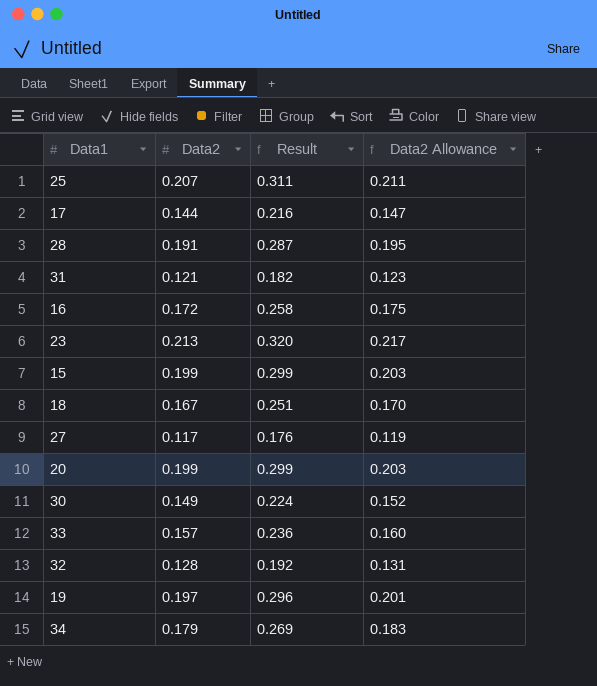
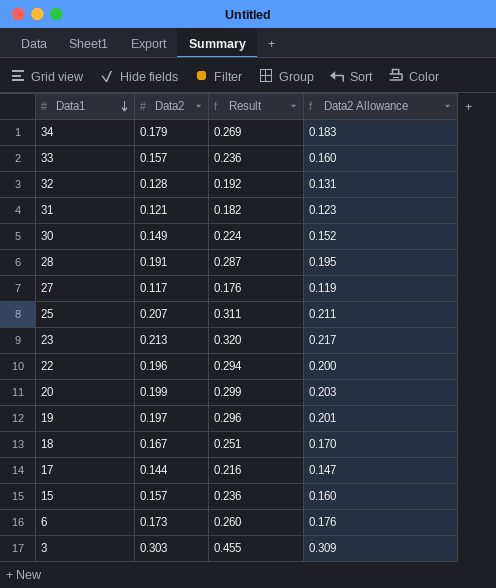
row order: none -> Data1 descending
row 16: 0.172 | 0.258 | 0.175 -> none
row 22: none -> 0.196 | 0.294 | 0.200
15 | Data2: 0.199 -> 0.157
15 | Result: 0.299 -> 0.236
15 | Data2 Allowance: 0.203 -> 0.160
row 6: none -> 0.173 | 0.260 | 0.176
row 3: none -> 0.303 | 0.455 | 0.309

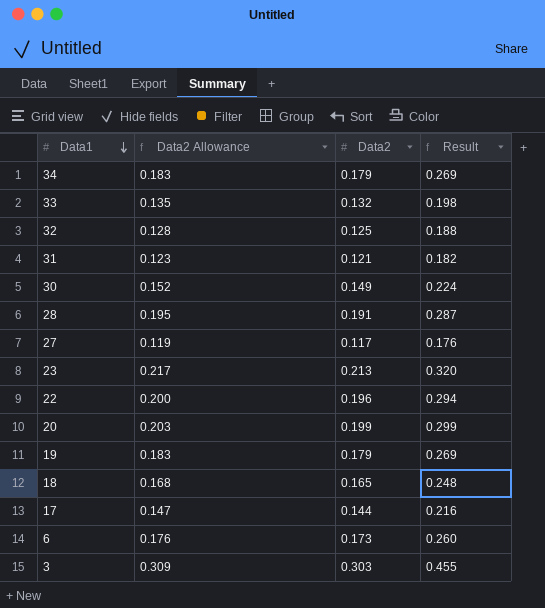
column Data2 Allowance | position: 4 -> 2
row 25: 0.207 | 0.311 | 0.211 -> none
row 15: 0.157 | 0.236 | 0.160 -> none
33 | Data2 Allowance: 0.160 -> 0.135
33 | Data2: 0.157 -> 0.132
33 | Result: 0.236 -> 0.198
32 | Data2 Allowance: 0.131 -> 0.128
32 | Data2: 0.128 -> 0.125
32 | Result: 0.192 -> 0.188
19 | Data2 Allowance: 0.201 -> 0.183
19 | Data2: 0.197 -> 0.179
19 | Result: 0.296 -> 0.269
18 | Data2 Allowance: 0.170 -> 0.168
18 | Data2: 0.167 -> 0.165
18 | Result: 0.251 -> 0.248

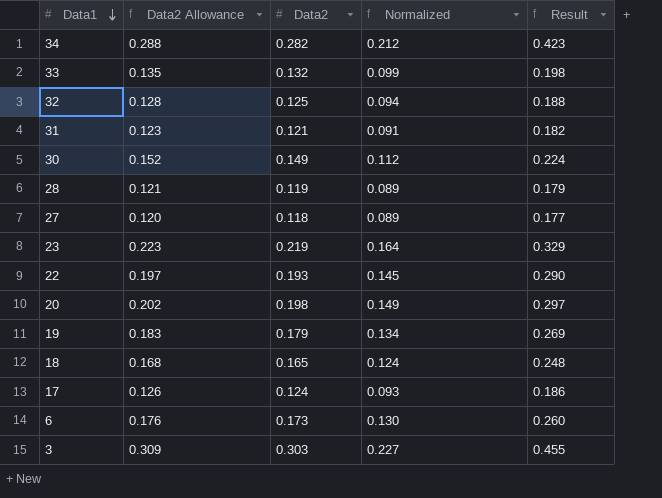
column Normalized | formula: none -> [Data2] * 0.75
34 | Data2 Allowance: 0.183 -> 0.288
34 | Data2: 0.179 -> 0.282
34 | Result: 0.269 -> 0.423
28 | Data2 Allowance: 0.195 -> 0.121
28 | Data2: 0.191 -> 0.119
28 | Result: 0.287 -> 0.179
27 | Data2 Allowance: 0.119 -> 0.120
27 | Data2: 0.117 -> 0.118
27 | Result: 0.176 -> 0.177
23 | Data2 Allowance: 0.217 -> 0.223
23 | Data2: 0.213 -> 0.219
23 | Result: 0.320 -> 0.329
22 | Data2 Allowance: 0.200 -> 0.197
22 | Data2: 0.196 -> 0.193
22 | Result: 0.294 -> 0.290
20 | Data2 Allowance: 0.203 -> 0.202
20 | Data2: 0.199 -> 0.198
20 | Result: 0.299 -> 0.297
17 | Data2 Allowance: 0.147 -> 0.126
17 | Data2: 0.144 -> 0.124
17 | Result: 0.216 -> 0.186

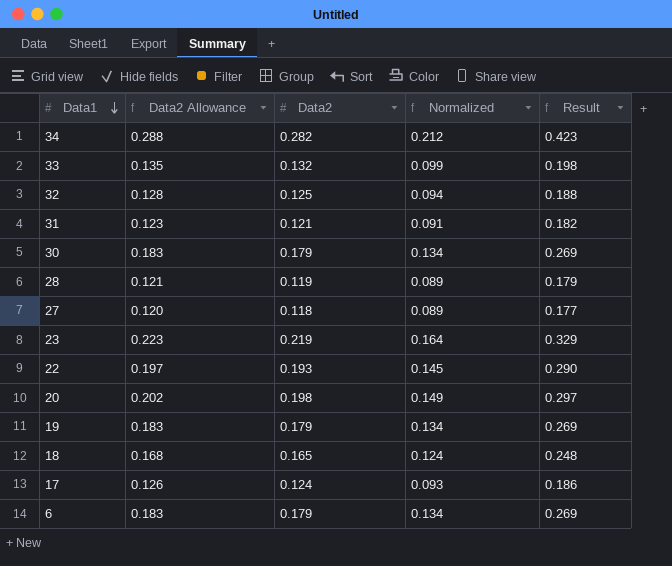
row 3: 0.309 | 0.303 | 0.227 | 0.455 -> none
30 | Data2 Allowance: 0.152 -> 0.183
30 | Data2: 0.149 -> 0.179
30 | Normalized: 0.112 -> 0.134
30 | Result: 0.224 -> 0.269
6 | Data2 Allowance: 0.176 -> 0.183
6 | Data2: 0.173 -> 0.179
6 | Normalized: 0.130 -> 0.134
6 | Result: 0.260 -> 0.269

